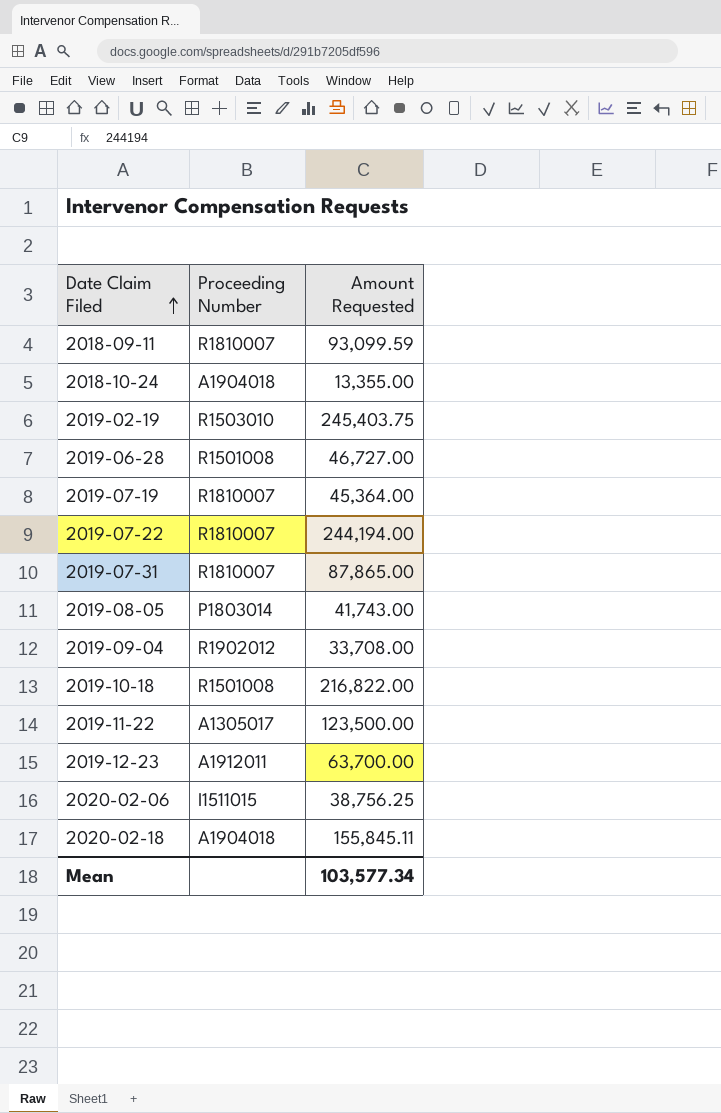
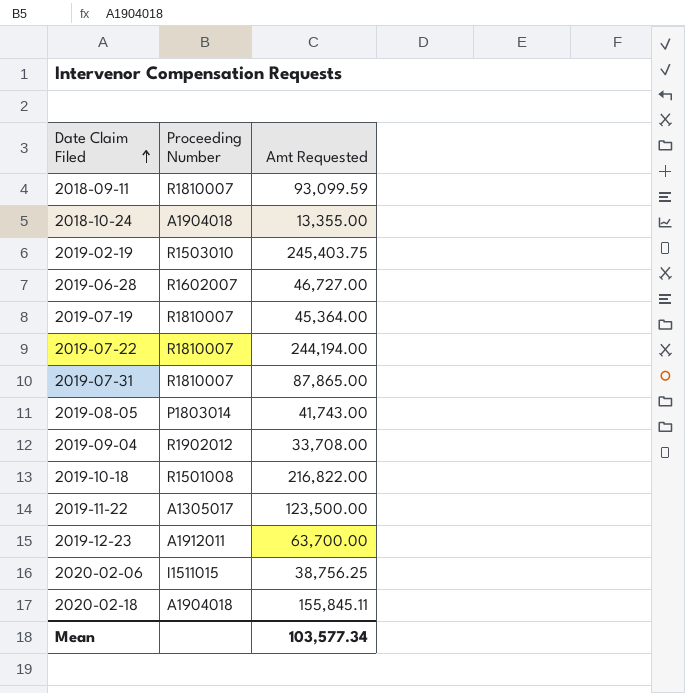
column name: Amount Requested -> Amt Requested
2019-06-28 | Proceeding Number: R1501008 -> R1602007

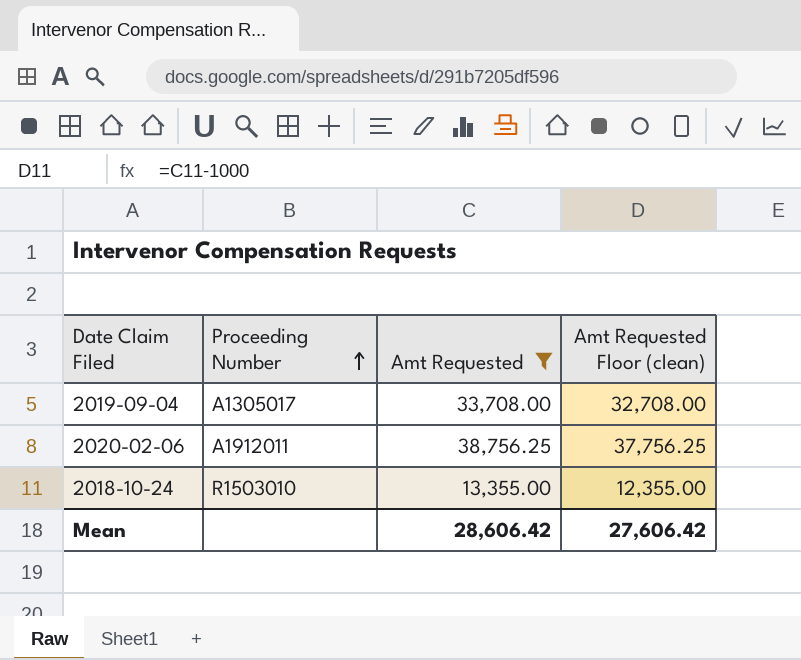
filter: none -> Amt Requested <= 38,756.25
row order: Date Claim Filed ascending -> Proceeding Number ascending
column Amt Requested Floor (clean) | formula: none -> [Amt Requested] - 1000
2019-09-04 | Proceeding Number: R1902012 -> A1305017
2020-02-06 | Proceeding Number: I1511015 -> A1912011
2018-10-24 | Proceeding Number: A1904018 -> R1503010
Mean | Amt Requested: 103,577.34 -> 28,606.42

